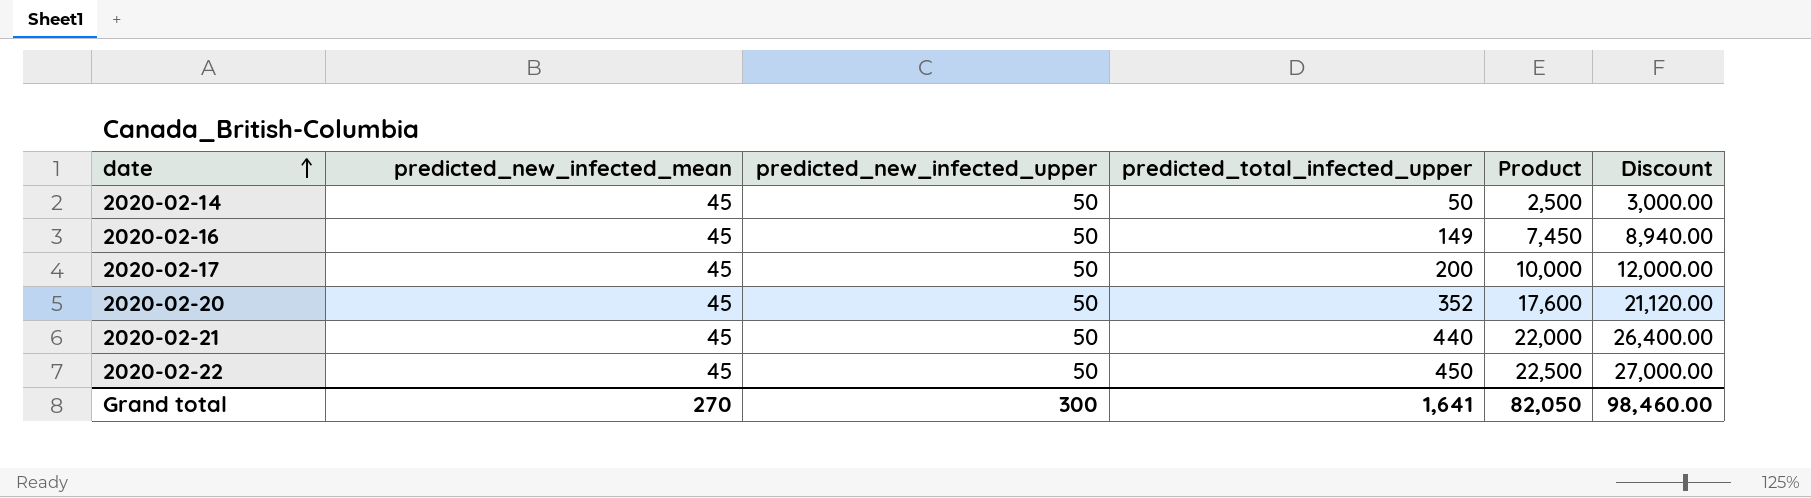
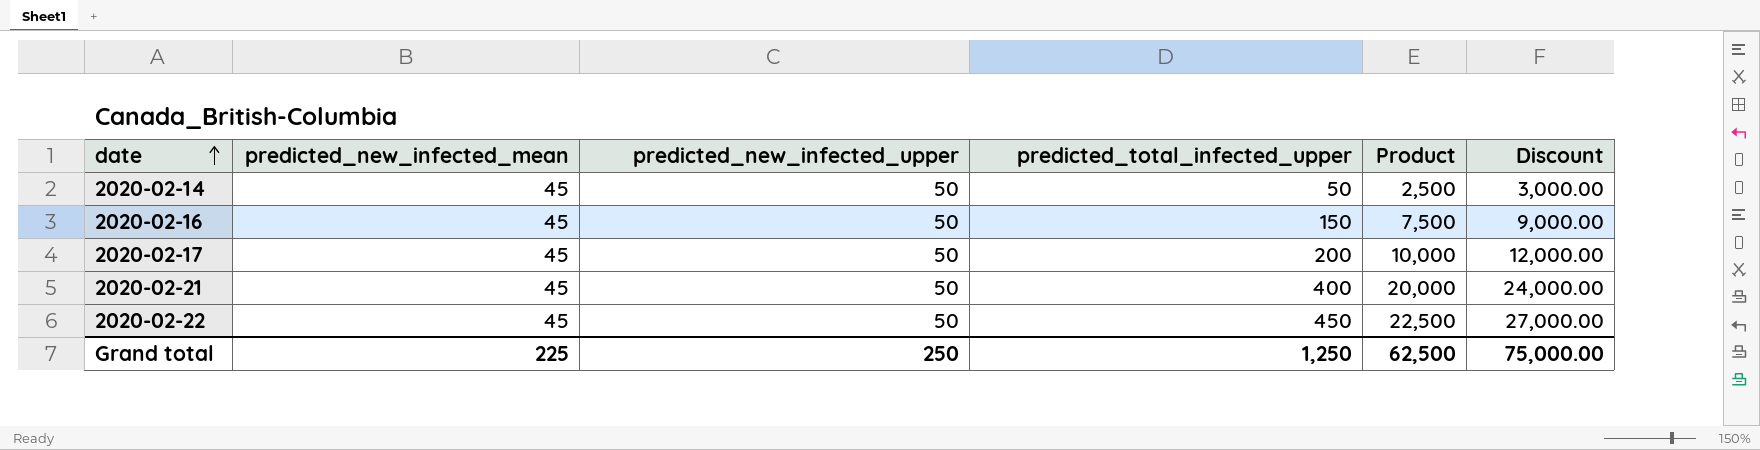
row 2020-02-20: 45 | 50 | 352 | 17,600 | 21,120.00 -> none
2020-02-16 | predicted_total_infected_upper: 149 -> 150
2020-02-16 | Product: 7,450 -> 7,500
2020-02-16 | Discount: 8,940.00 -> 9,000.00
2020-02-21 | predicted_total_infected_upper: 440 -> 400
2020-02-21 | Product: 22,000 -> 20,000
2020-02-21 | Discount: 26,400.00 -> 24,000.00
Grand total | predicted_new_infected_mean: 270 -> 225
Grand total | predicted_new_infected_upper: 300 -> 250
Grand total | predicted_total_infected_upper: 1,641 -> 1,250
Grand total | Product: 82,050 -> 62,500
Grand total | Discount: 98,460.00 -> 75,000.00

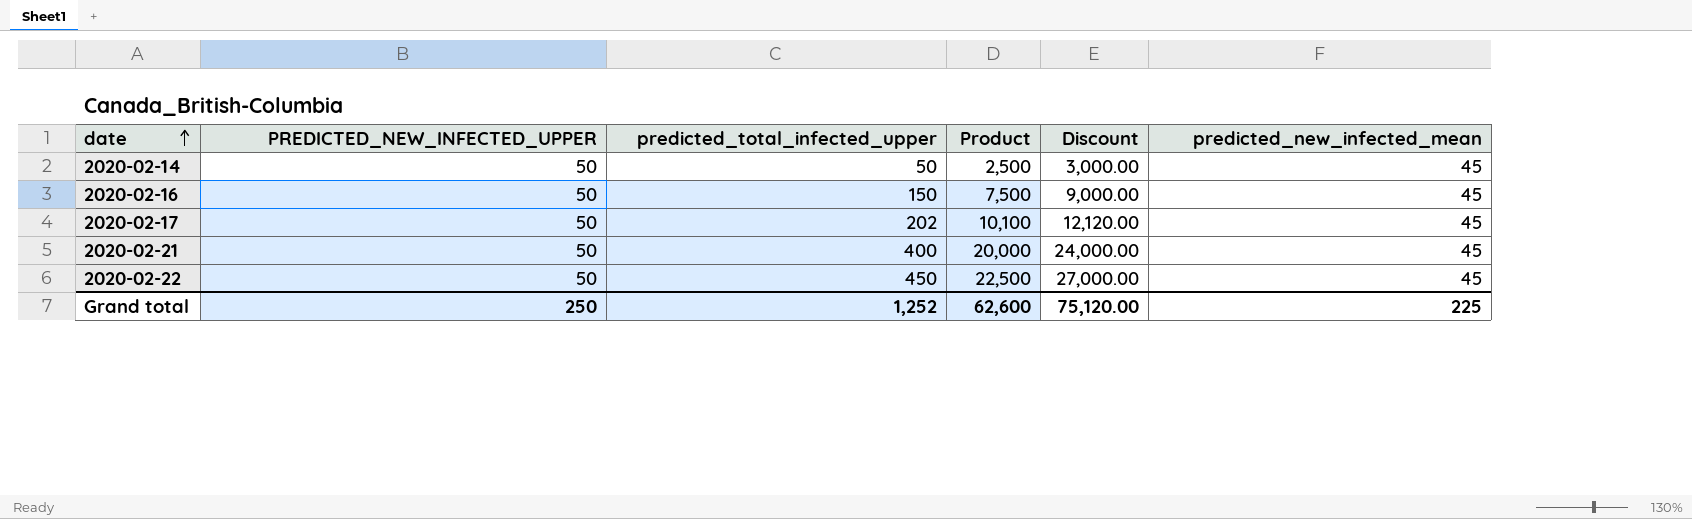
column name: predicted_new_infected_upper -> PREDICTED_NEW_INFECTED_UPPER
column predicted_new_infected_mean | position: 2 -> 6
2020-02-17 | predicted_total_infected_upper: 200 -> 202
2020-02-17 | Product: 10,000 -> 10,100
2020-02-17 | Discount: 12,000.00 -> 12,120.00
Grand total | predicted_total_infected_upper: 1,250 -> 1,252
Grand total | Product: 62,500 -> 62,600
Grand total | Discount: 75,000.00 -> 75,120.00

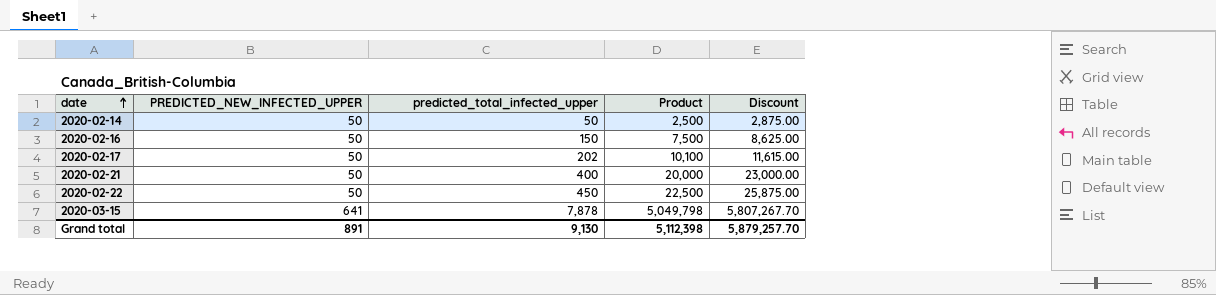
column predicted_new_infected_mean | position: 6 -> none
column Discount | formula: [Product] * 1.2 -> [Product] * 1.15
row 2020-03-15: none -> 641 | 7,878 | 5,049,798 | 5,807,267.70
Grand total | PREDICTED_NEW_INFECTED_UPPER: 250 -> 891
Grand total | predicted_total_infected_upper: 1,252 -> 9,130
Grand total | Product: 62,600 -> 5,112,398
Grand total | Discount: 75,120.00 -> 5,879,257.70

